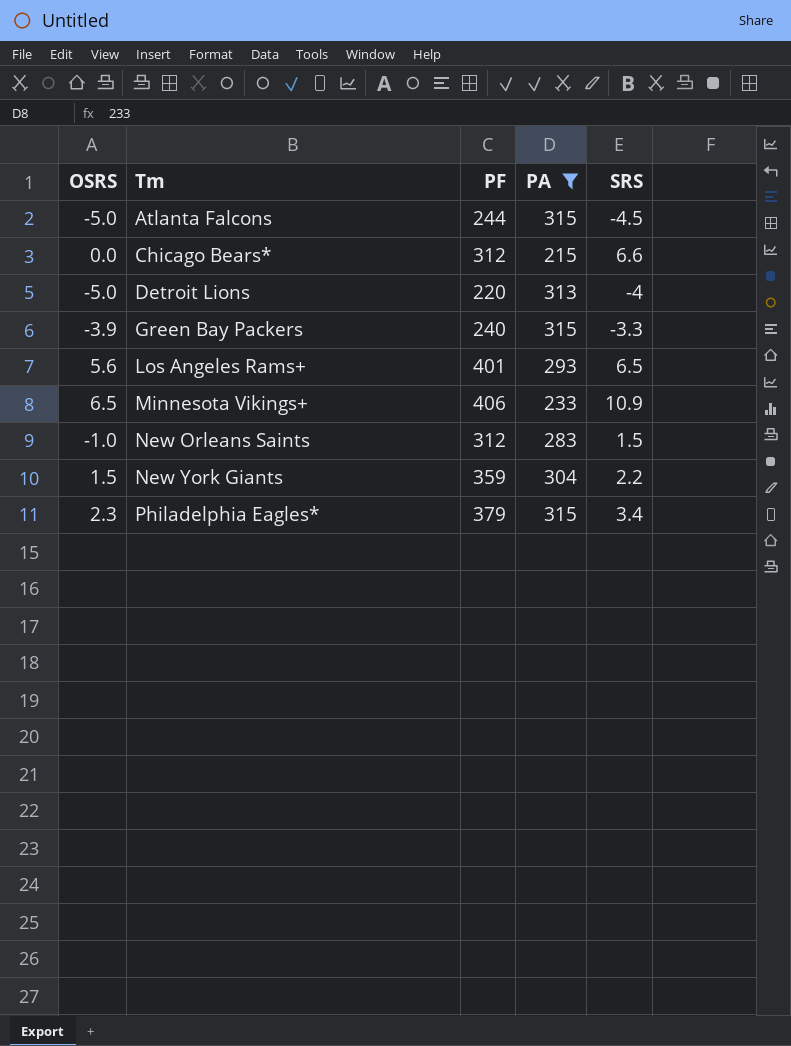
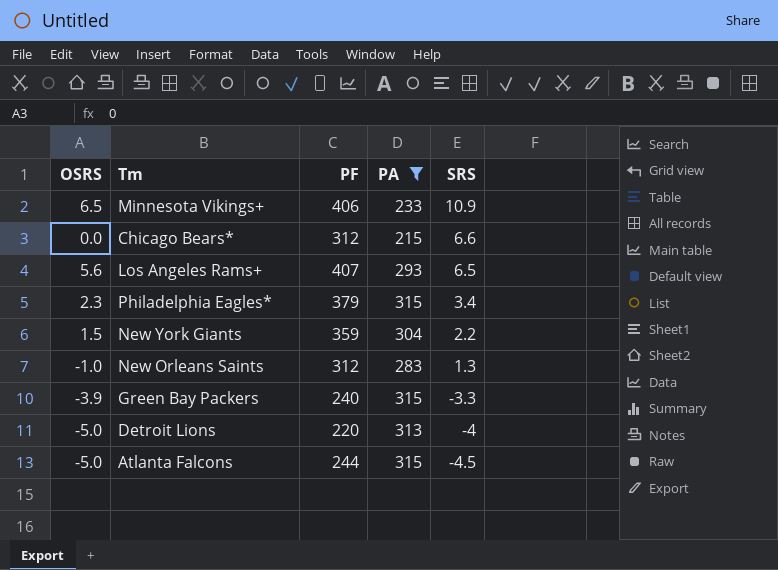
row order: Tm ascending -> SRS descending
Los Angeles Rams+ | PF: 401 -> 407
New Orleans Saints | SRS: 1.5 -> 1.3

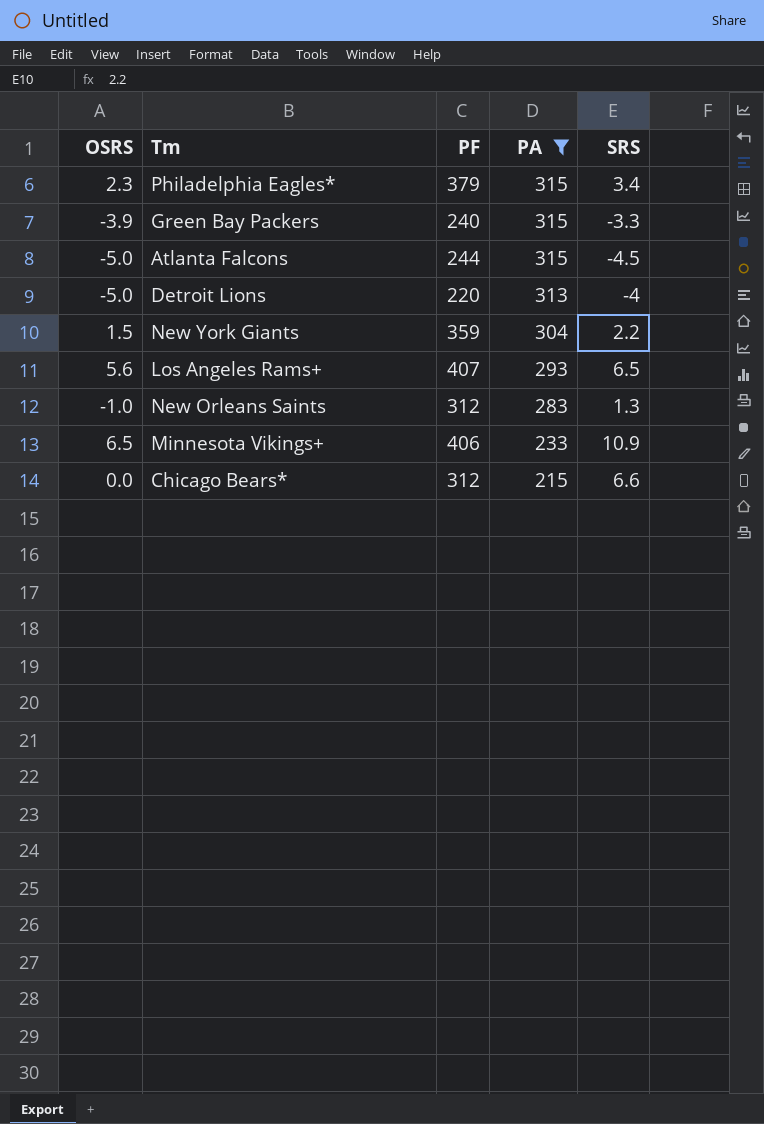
row order: SRS descending -> PA descending

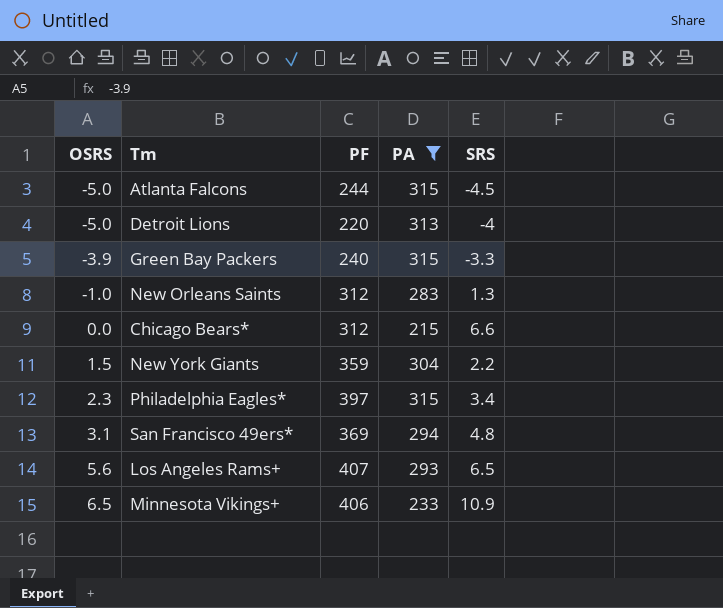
row order: PA descending -> OSRS ascending
Philadelphia Eagles* | PF: 379 -> 397
row San Francisco 49ers*: none -> 3.1 | 369 | 294 | 4.8

